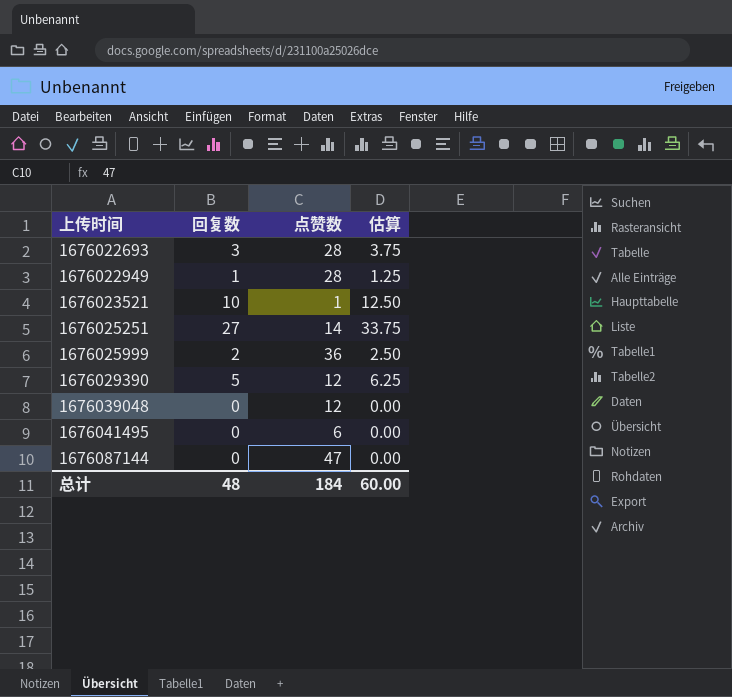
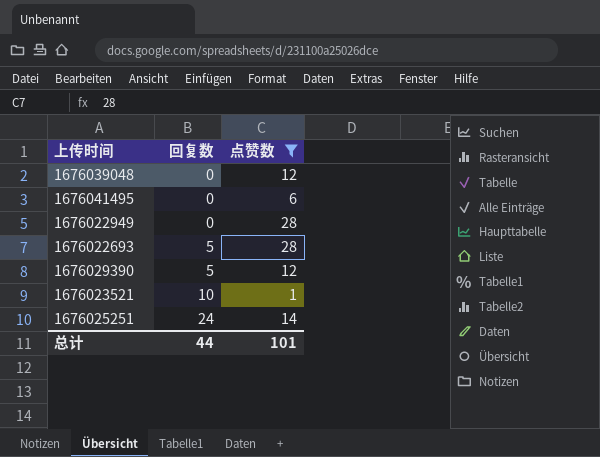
filter: none -> 点赞数 <= 28
row order: 上传时间 ascending -> 回复数 ascending
column 估算 | formula: [回复数] * 1.25 -> none
1676022949 | 回复数: 1 -> 0
1676022693 | 回复数: 3 -> 5
1676025251 | 回复数: 27 -> 24
总计 | 回复数: 48 -> 44
总计 | 点赞数: 184 -> 101

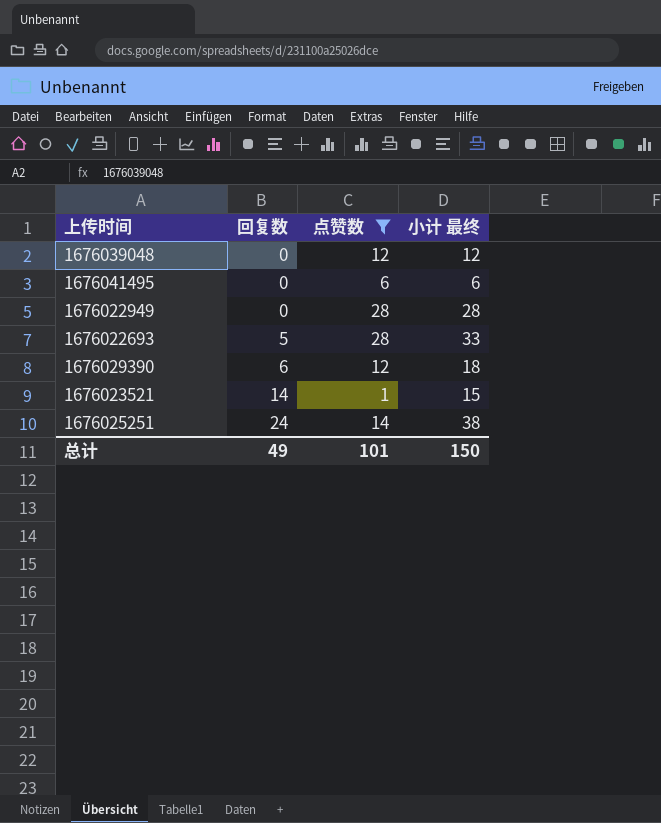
column 小计 最终 | formula: none -> [回复数] + [点赞数]
1676029390 | 回复数: 5 -> 6
1676023521 | 回复数: 10 -> 14
总计 | 回复数: 44 -> 49

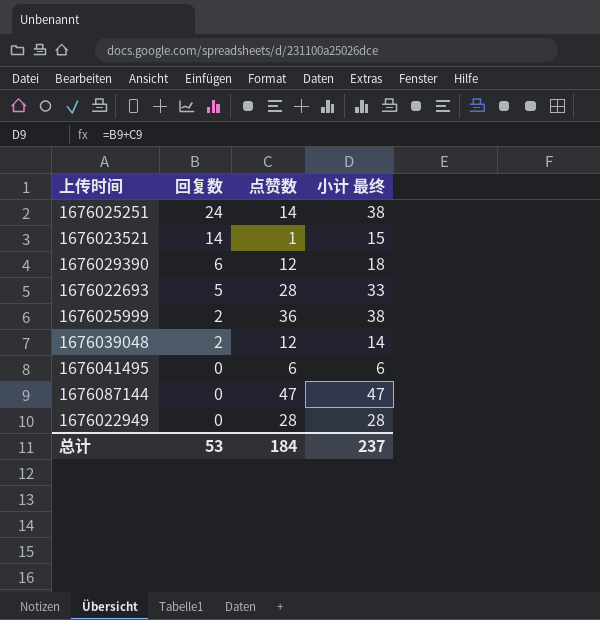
filter: 点赞数 <= 28 -> none
row order: 回复数 ascending -> 回复数 descending
1676039048 | 回复数: 0 -> 2
1676039048 | 小计 最终: 12 -> 14
总计 | 回复数: 49 -> 53
总计 | 点赞数: 101 -> 184
总计 | 小计 最终: 150 -> 237

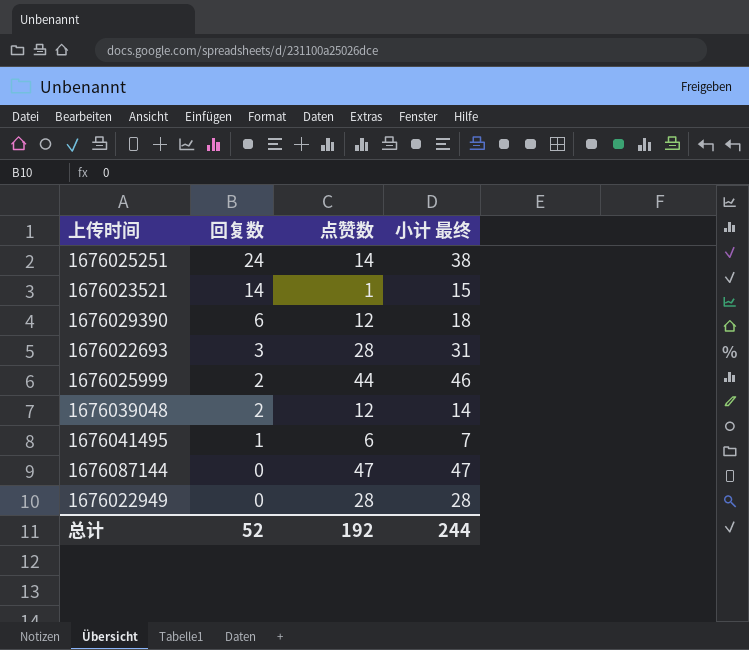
1676022693 | 回复数: 5 -> 3
1676022693 | 小计 最终: 33 -> 31
1676025999 | 点赞数: 36 -> 44
1676025999 | 小计 最终: 38 -> 46
1676041495 | 回复数: 0 -> 1
1676041495 | 小计 最终: 6 -> 7
总计 | 回复数: 53 -> 52
总计 | 点赞数: 184 -> 192
总计 | 小计 最终: 237 -> 244

